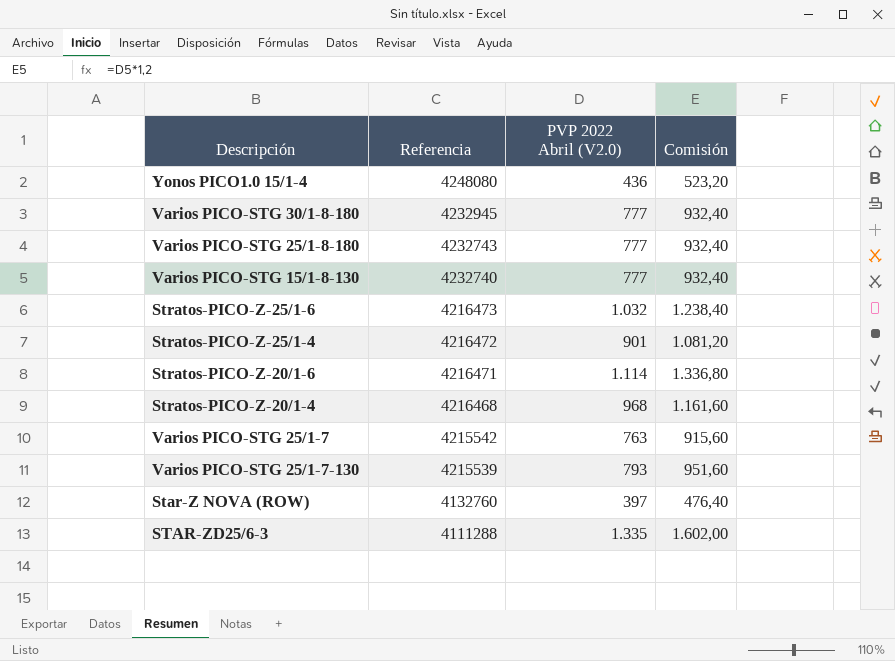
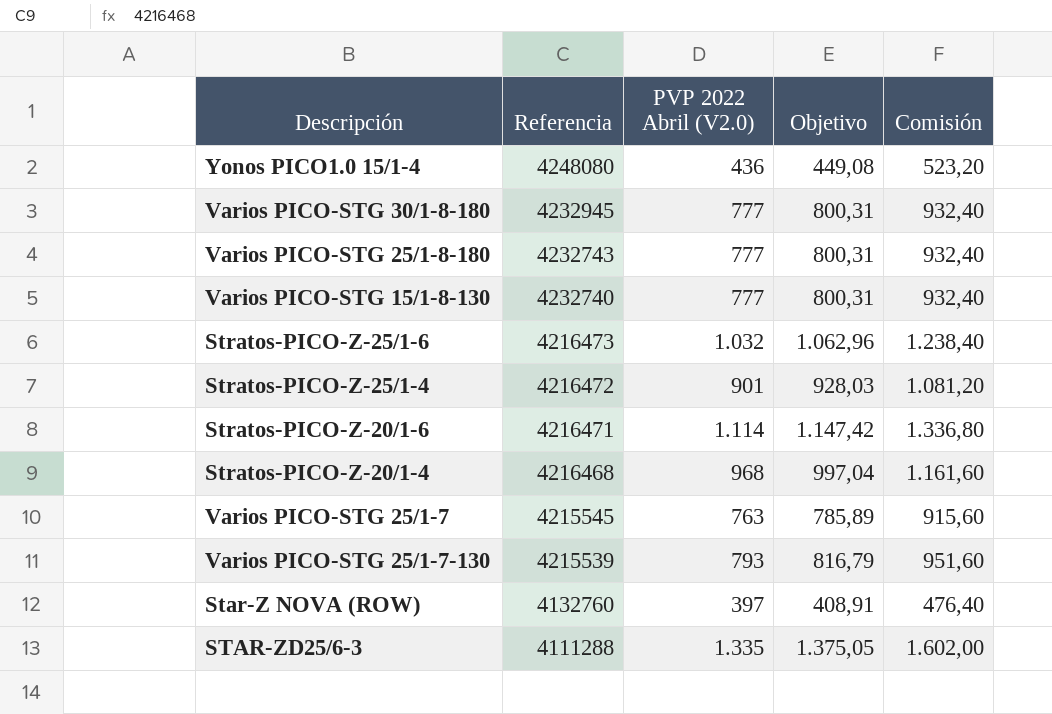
column Objetivo | formula: none -> [PVP 2022 Abril (V2.0)] * 1,03
Varios PICO-STG 25/1-7 | Referencia: 4215542 -> 4215545

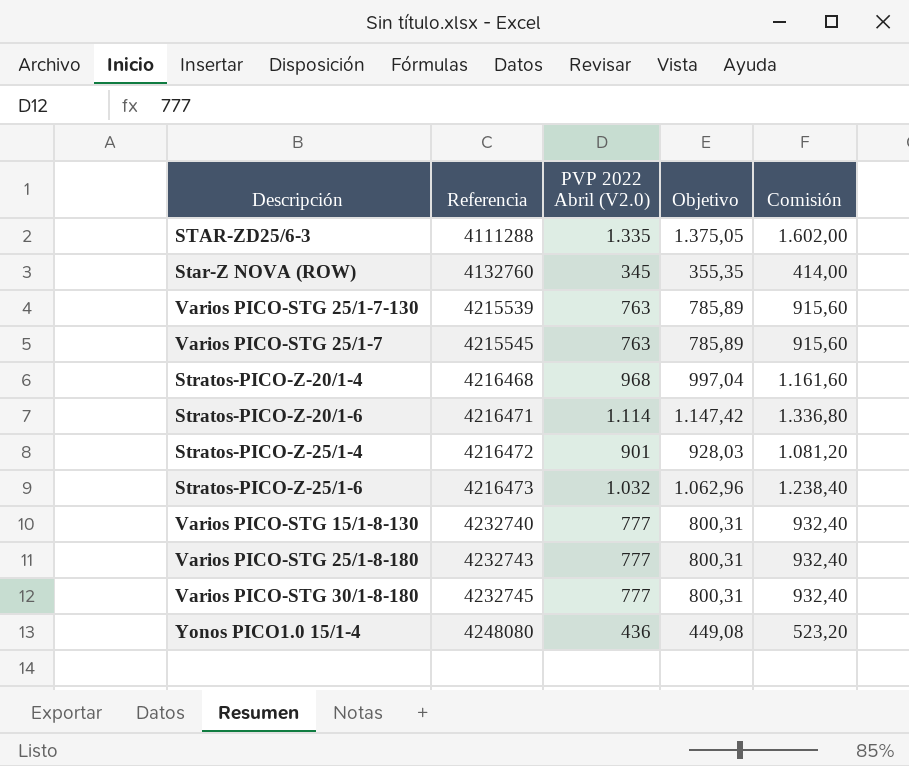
row order: Referencia descending -> Referencia ascending
Star-Z NOVA (ROW) | PVP 2022 Abril (V2.0): 397 -> 345
Star-Z NOVA (ROW) | Objetivo: 408,91 -> 355,35
Star-Z NOVA (ROW) | Comisión: 476,40 -> 414,00
Varios PICO-STG 25/1-7-130 | PVP 2022 Abril (V2.0): 793 -> 763
Varios PICO-STG 25/1-7-130 | Objetivo: 816,79 -> 785,89
Varios PICO-STG 25/1-7-130 | Comisión: 951,60 -> 915,60
Varios PICO-STG 30/1-8-180 | Referencia: 4232945 -> 4232745

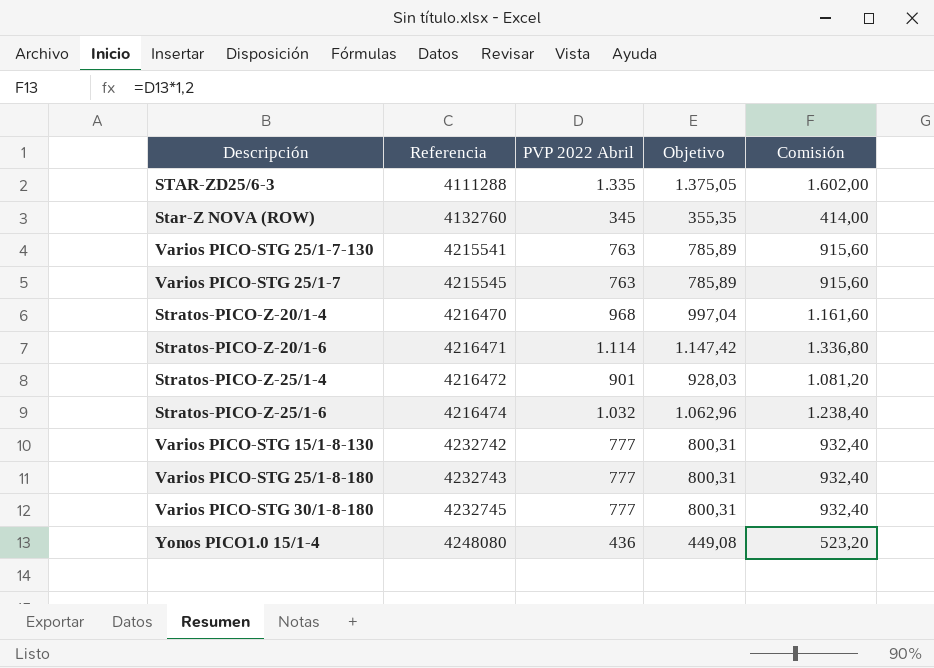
column name: PVP 2022 Abril (V2.0) -> PVP 2022 Abril
Varios PICO-STG 25/1-7-130 | Referencia: 4215539 -> 4215541
Stratos-PICO-Z-20/1-4 | Referencia: 4216468 -> 4216470
Stratos-PICO-Z-25/1-6 | Referencia: 4216473 -> 4216474
Varios PICO-STG 15/1-8-130 | Referencia: 4232740 -> 4232742

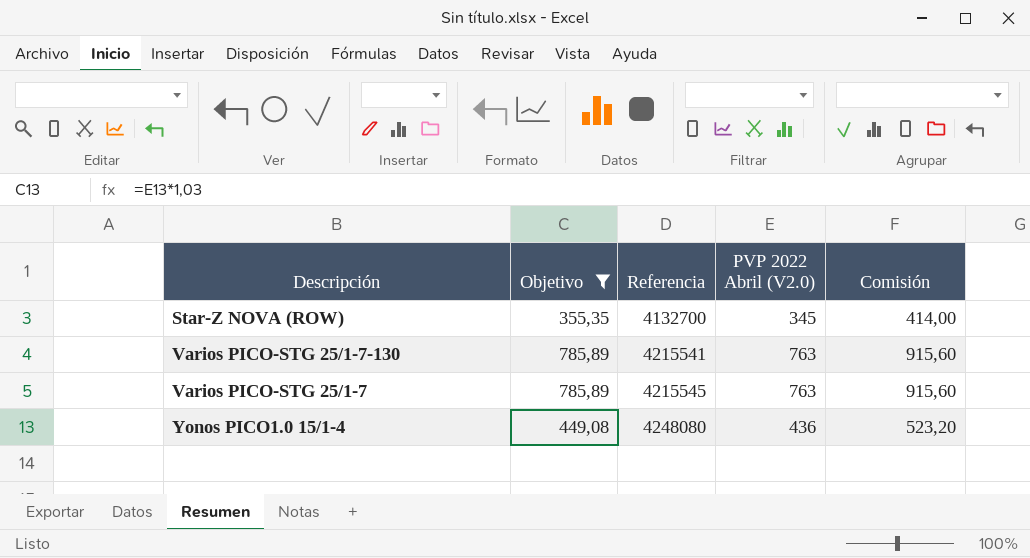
filter: none -> Objetivo <= 785,89
column Objetivo | position: 4 -> 2
column name: PVP 2022 Abril -> PVP 2022 Abril (V2.0)
Star-Z NOVA (ROW) | Referencia: 4132760 -> 4132700

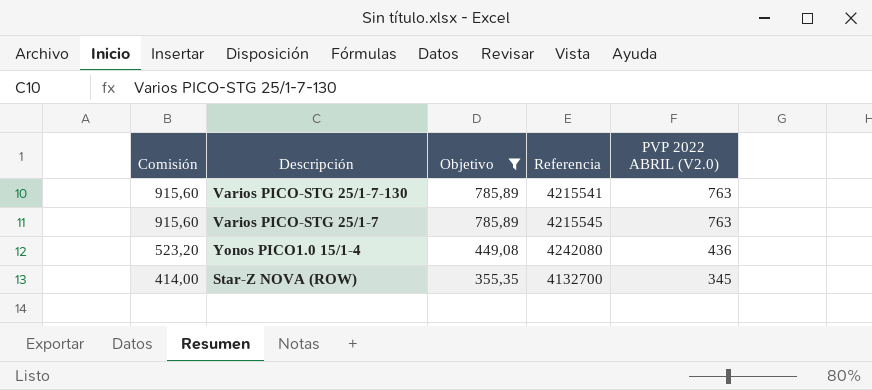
row order: Referencia ascending -> Comisión descending
column Comisión | position: 5 -> 1
column name: PVP 2022 Abril (V2.0) -> PVP 2022 ABRIL (V2.0)
Yonos PICO1.0 15/1-4 | Referencia: 4248080 -> 4242080

